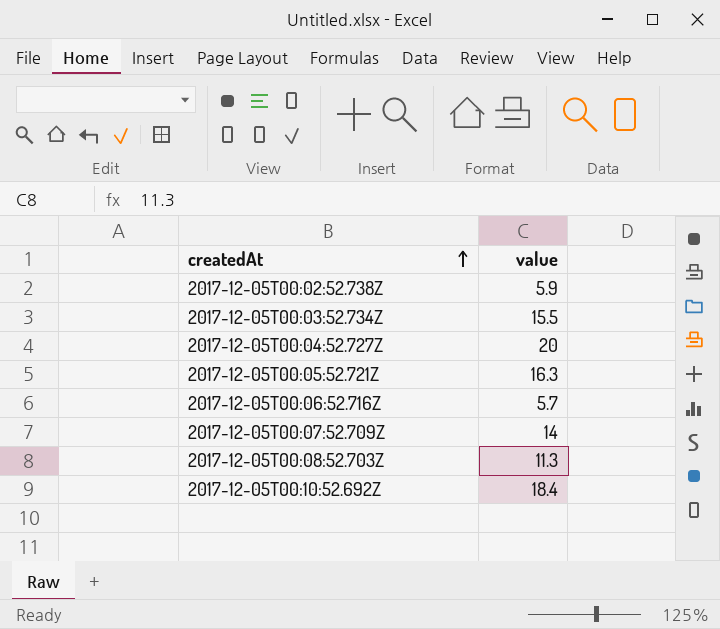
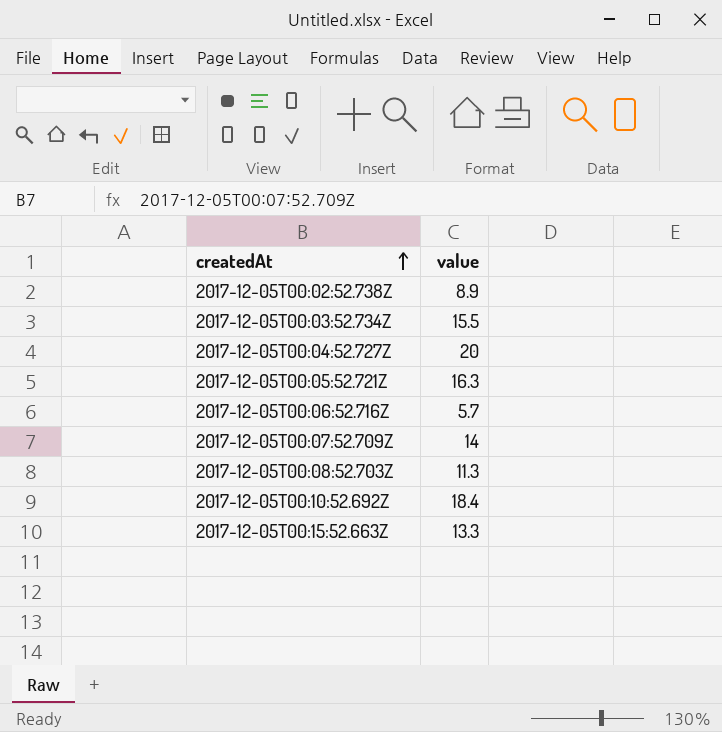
2017-12-05T00:02:52.738Z | value: 5.9 -> 8.9
row 2017-12-05T00:15:52.663Z: none -> 13.3

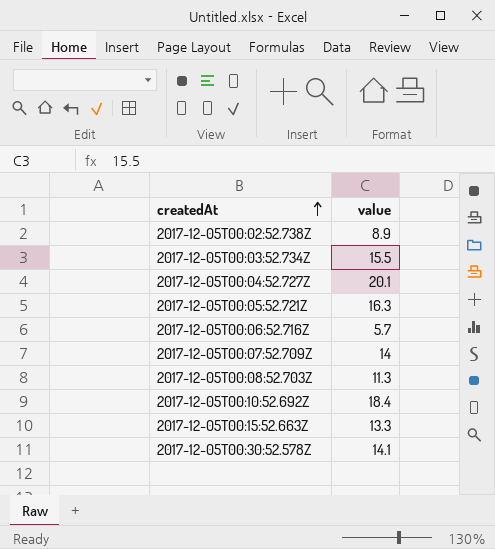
2017-12-05T00:04:52.727Z | value: 20 -> 20.1
row 2017-12-05T00:30:52.578Z: none -> 14.1

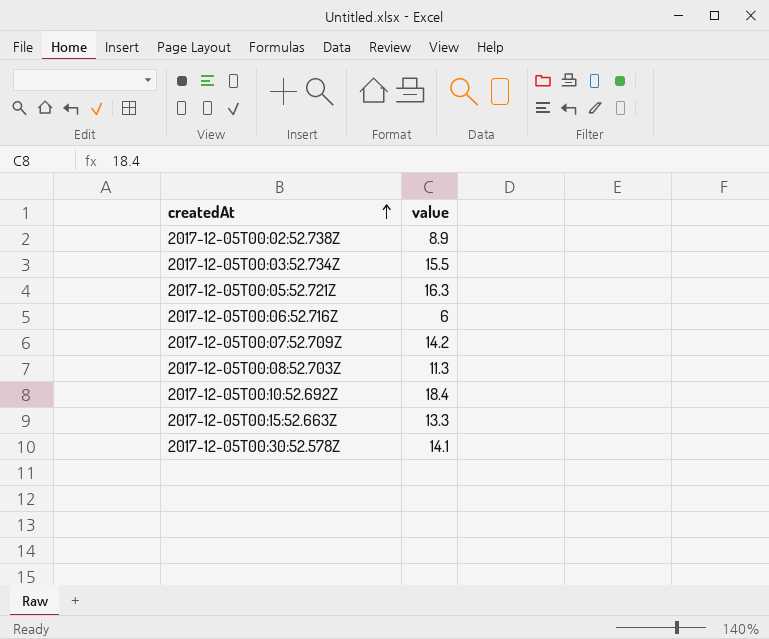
row 2017-12-05T00:04:52.727Z: 20.1 -> none
2017-12-05T00:06:52.716Z | value: 5.7 -> 6
2017-12-05T00:07:52.709Z | value: 14 -> 14.2

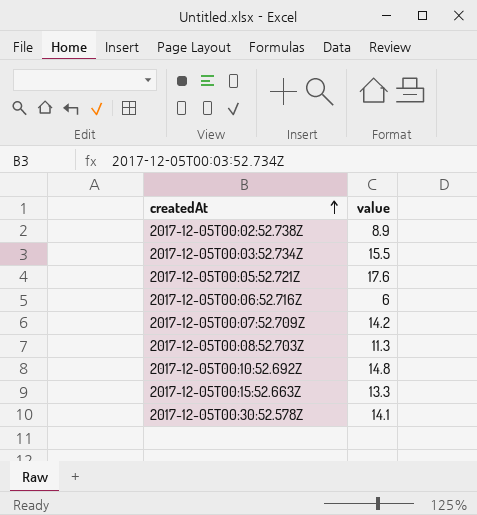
2017-12-05T00:05:52.721Z | value: 16.3 -> 17.6
2017-12-05T00:10:52.692Z | value: 18.4 -> 14.8

